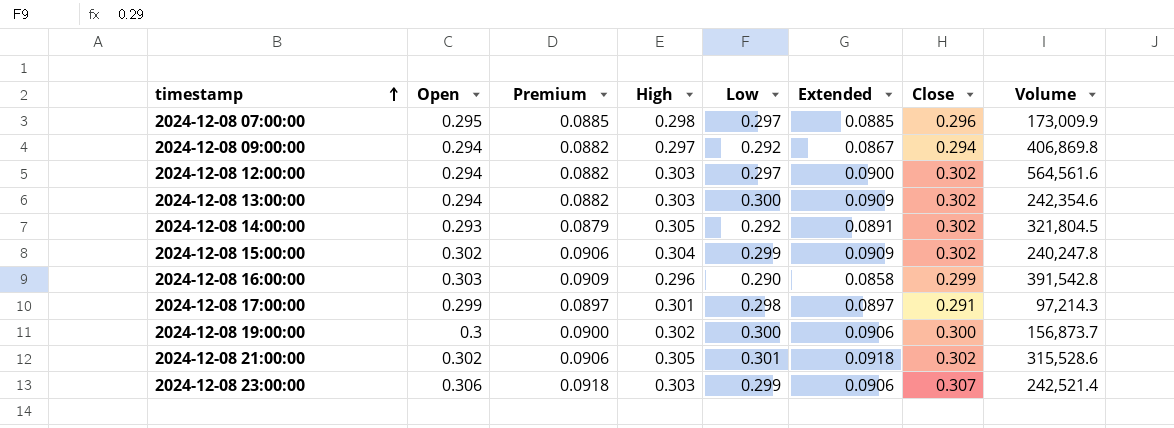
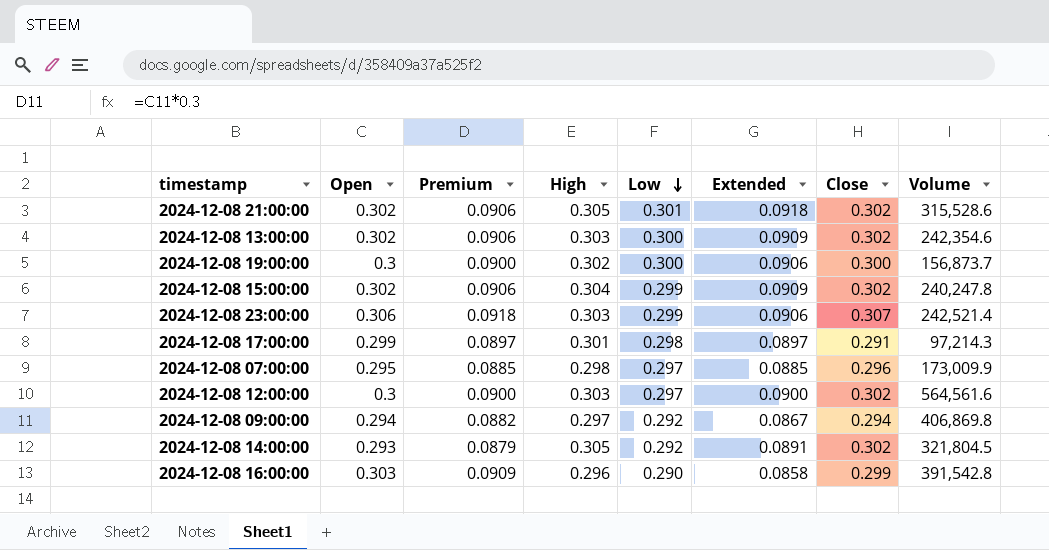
row order: timestamp ascending -> Low descending
2024-12-08 13:00:00 | Open: 0.294 -> 0.302
2024-12-08 13:00:00 | Premium: 0.0882 -> 0.0906
2024-12-08 12:00:00 | Open: 0.294 -> 0.3
2024-12-08 12:00:00 | Premium: 0.0882 -> 0.0900

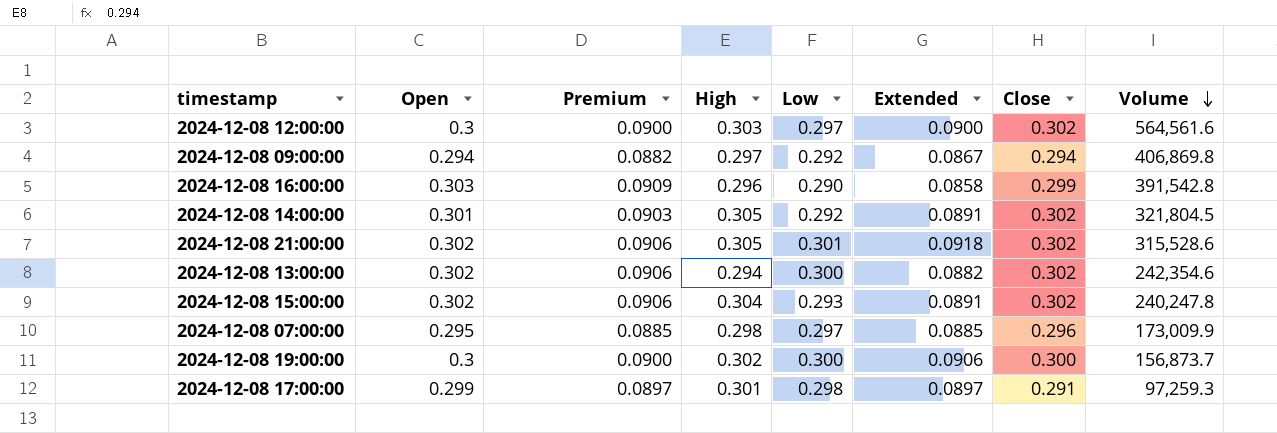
row order: Low descending -> Volume descending
row 2024-12-08 23:00:00: 0.306 | 0.0918 | 0.303 | 0.299 | 0.0906 | 0.307 | 242,521.4 -> none
2024-12-08 14:00:00 | Open: 0.293 -> 0.301
2024-12-08 14:00:00 | Premium: 0.0879 -> 0.0903
2024-12-08 13:00:00 | High: 0.303 -> 0.294
2024-12-08 13:00:00 | Extended: 0.0909 -> 0.0882
2024-12-08 15:00:00 | Low: 0.299 -> 0.293
2024-12-08 15:00:00 | Extended: 0.0909 -> 0.0891
2024-12-08 17:00:00 | Volume: 97,214.3 -> 97,259.3

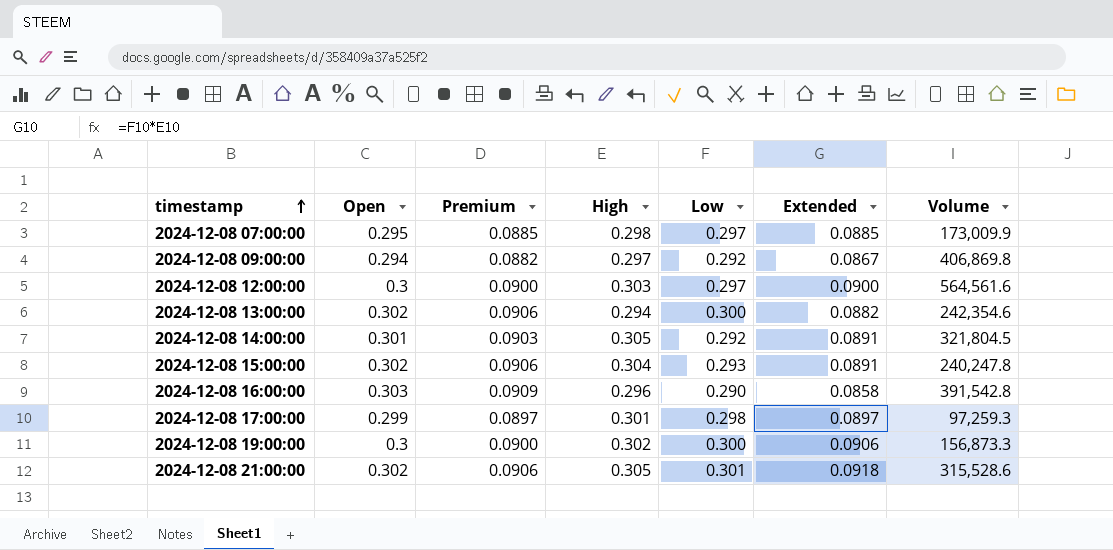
row order: Volume descending -> timestamp ascending
column Close | position: 7 -> none
2024-12-08 19:00:00 | Volume: 156,873.7 -> 156,873.3

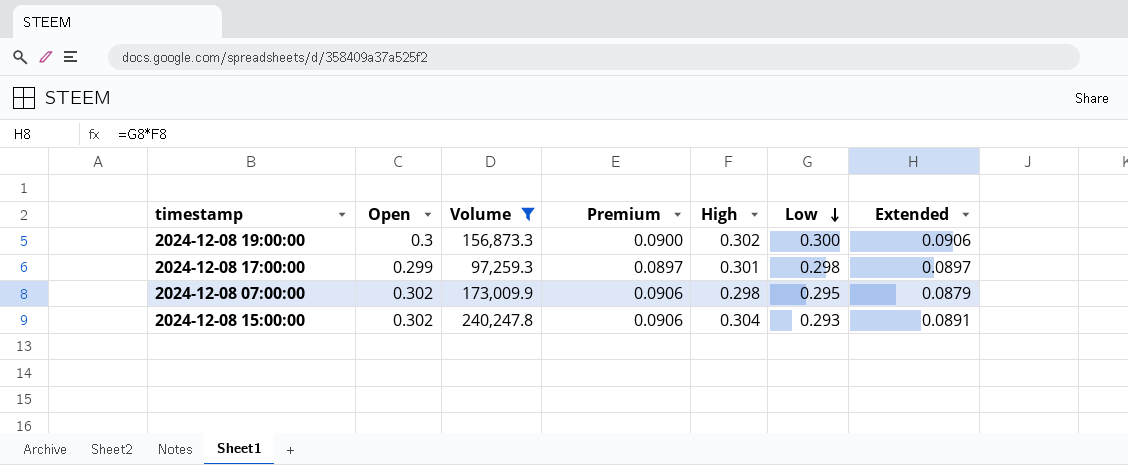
filter: none -> Volume <= 240,247.8
row order: timestamp ascending -> Low descending
column Volume | position: 7 -> 3
2024-12-08 07:00:00 | Open: 0.295 -> 0.302
2024-12-08 07:00:00 | Premium: 0.0885 -> 0.0906
2024-12-08 07:00:00 | Low: 0.297 -> 0.295
2024-12-08 07:00:00 | Extended: 0.0885 -> 0.0879

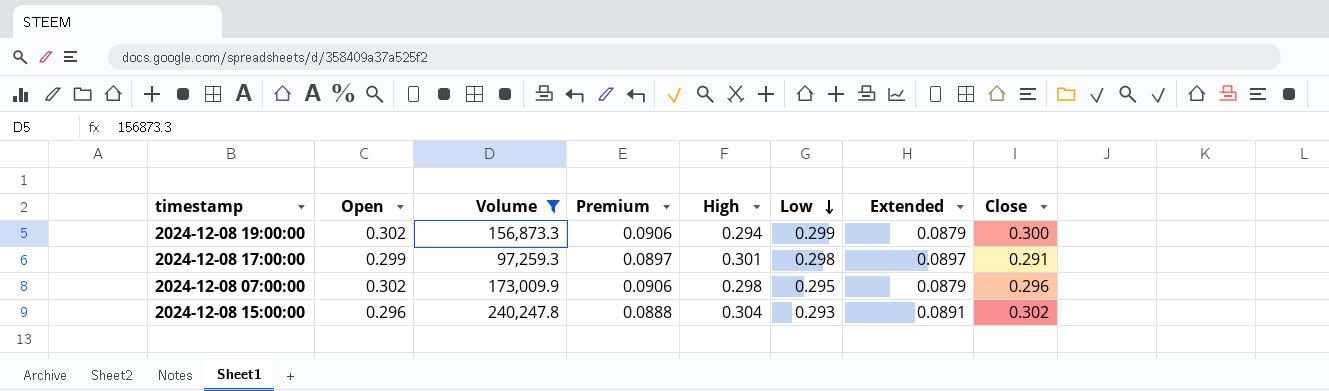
column Close | position: none -> 8
2024-12-08 19:00:00 | Open: 0.3 -> 0.302
2024-12-08 19:00:00 | Premium: 0.0900 -> 0.0906
2024-12-08 19:00:00 | High: 0.302 -> 0.294
2024-12-08 19:00:00 | Low: 0.300 -> 0.299
2024-12-08 19:00:00 | Extended: 0.0906 -> 0.0879
2024-12-08 15:00:00 | Open: 0.302 -> 0.296
2024-12-08 15:00:00 | Premium: 0.0906 -> 0.0888

